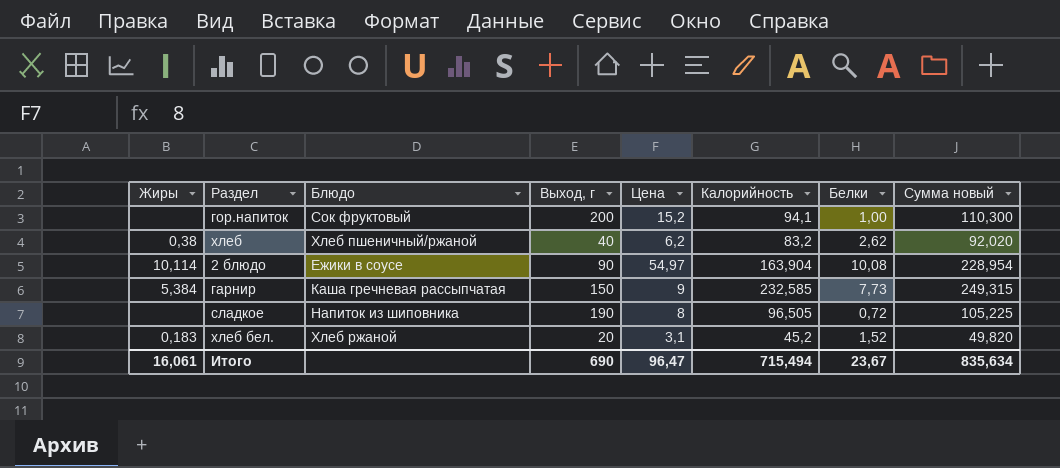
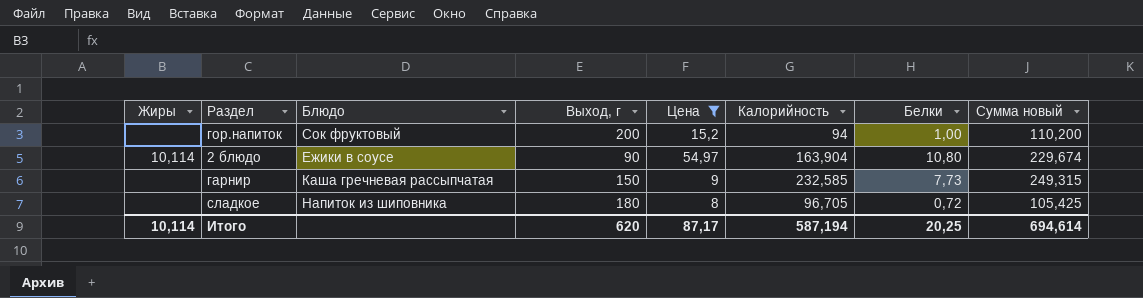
filter: none -> Цена >= 8
гор.напиток | Калорийность: 94,1 -> 94
гор.напиток | Сумма новый: 110,300 -> 110,200
2 блюдо | Белки: 10,08 -> 10,80
2 блюдо | Сумма новый: 228,954 -> 229,674
гарнир | Жиры: 5,384 -> none
сладкое | Выход, г: 190 -> 180
сладкое | Калорийность: 96,505 -> 96,705
сладкое | Сумма новый: 105,225 -> 105,425
Итого | Жиры: 16,061 -> 10,114
Итого | Выход, г: 690 -> 620
Итого | Цена: 96,47 -> 87,17
Итого | Калорийность: 715,494 -> 587,194
Итого | Белки: 23,67 -> 20,25
Итого | Сумма новый: 835,634 -> 694,614

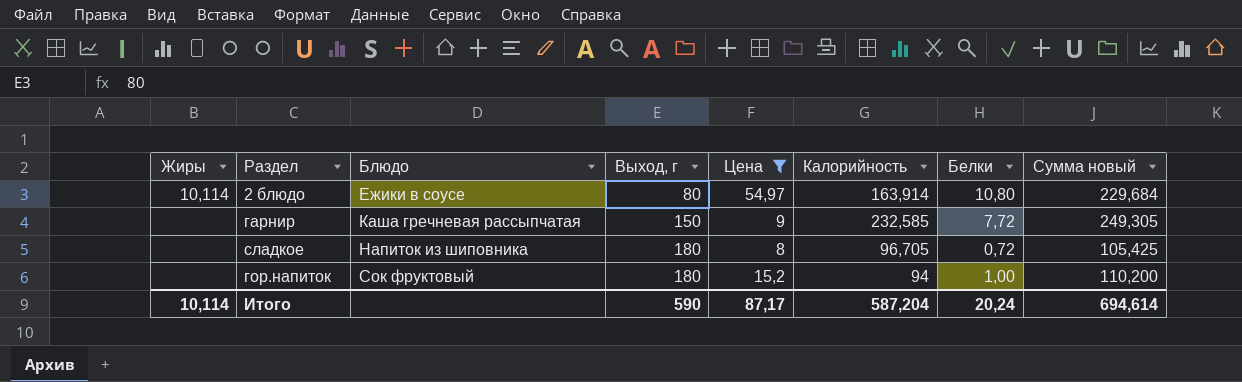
row order: none -> Блюдо ascending
2 блюдо | Выход, г: 90 -> 80
2 блюдо | Калорийность: 163,904 -> 163,914
2 блюдо | Сумма новый: 229,674 -> 229,684
гарнир | Белки: 7,73 -> 7,72
гарнир | Сумма новый: 249,315 -> 249,305
гор.напиток | Выход, г: 200 -> 180
Итого | Выход, г: 620 -> 590
Итого | Калорийность: 587,194 -> 587,204
Итого | Белки: 20,25 -> 20,24

